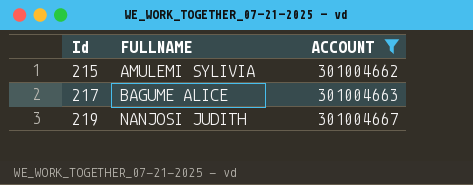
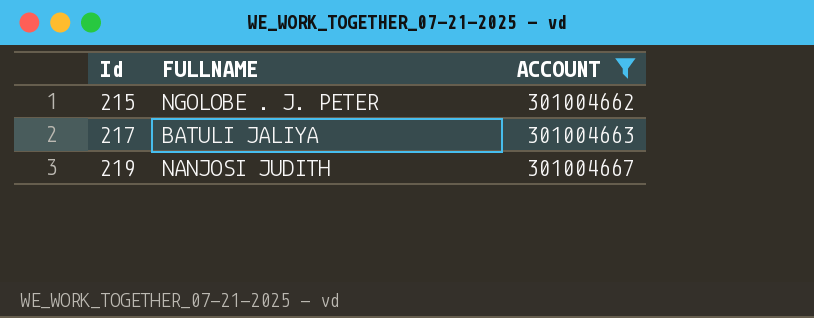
215 | FULLNAME: AMULEMI SYLIVIA -> NGOLOBE . J. PETER
217 | FULLNAME: BAGUME ALICE -> BATULI JALIYA

